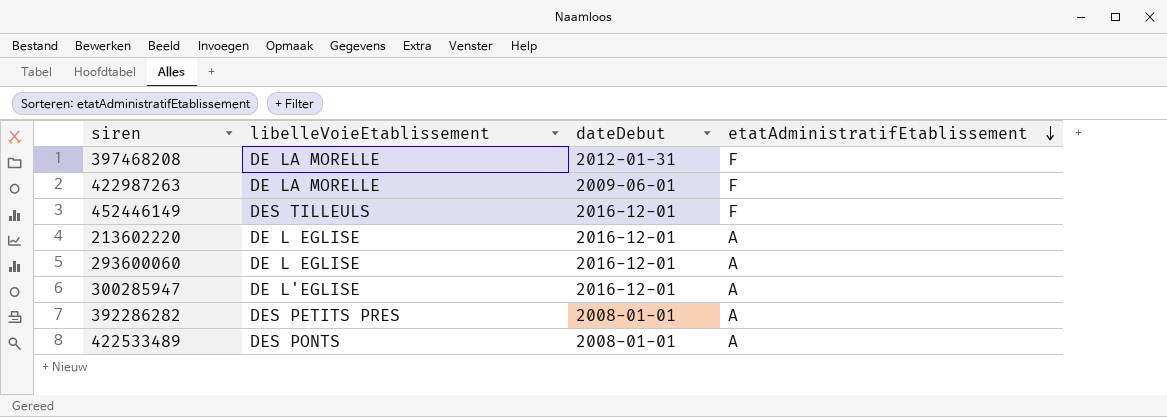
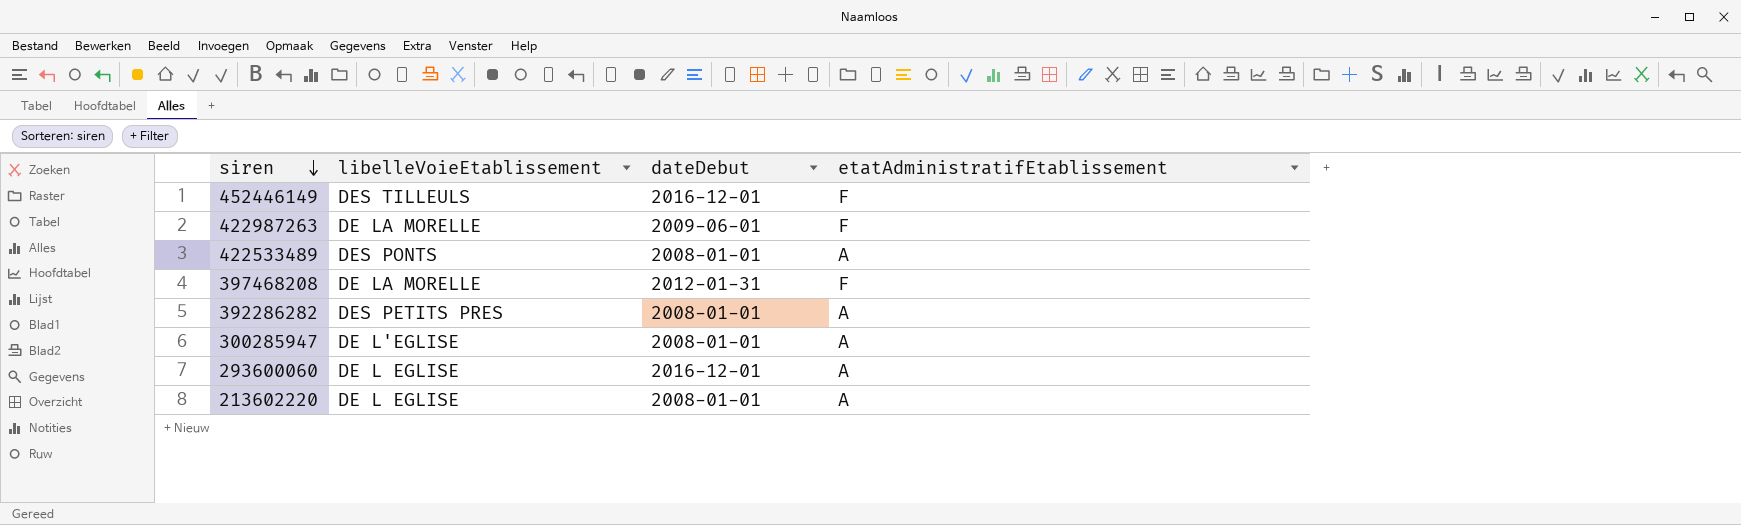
row order: etatAdministratifEtablissement descending -> siren descending
300285947 | dateDebut: 2016-12-01 -> 2008-01-01
213602220 | dateDebut: 2016-12-01 -> 2008-01-01

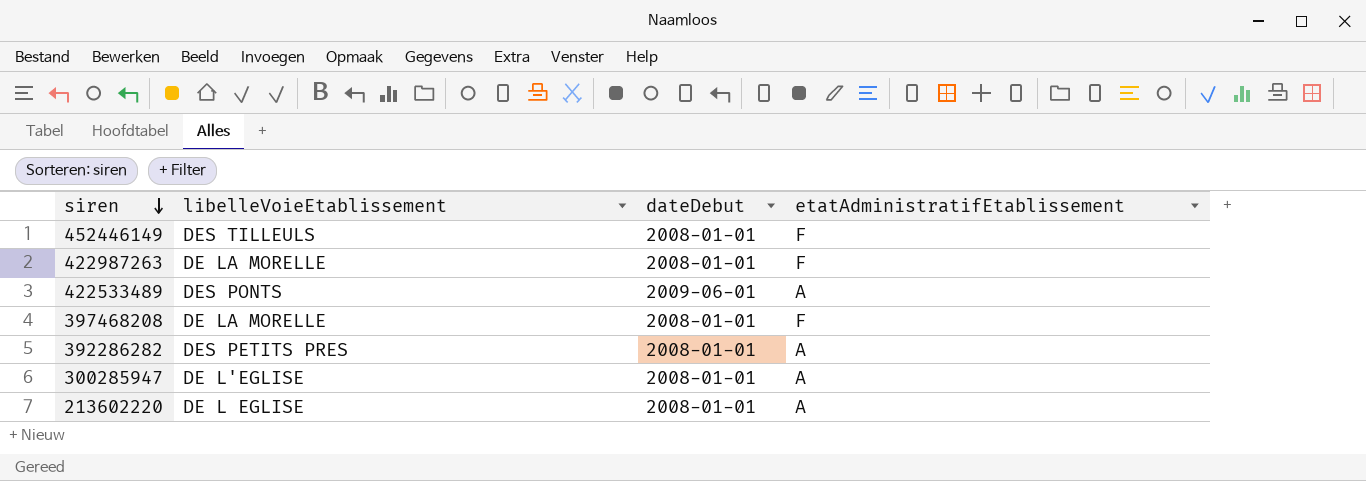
row 293600060: DE L EGLISE | 2016-12-01 | A -> none
452446149 | dateDebut: 2016-12-01 -> 2008-01-01
422987263 | dateDebut: 2009-06-01 -> 2008-01-01
422533489 | dateDebut: 2008-01-01 -> 2009-06-01
397468208 | dateDebut: 2012-01-31 -> 2008-01-01

